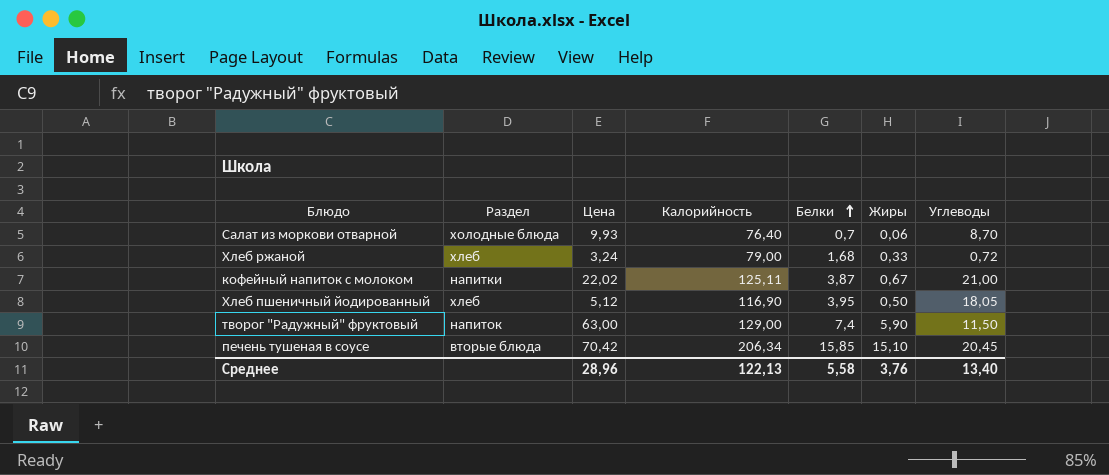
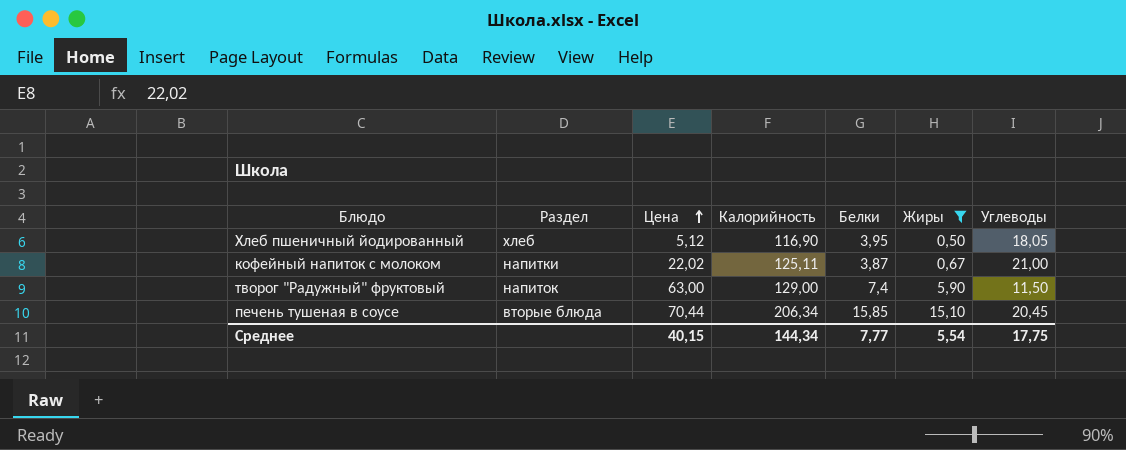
filter: none -> Жиры >= 0,50
row order: Белки ascending -> Цена ascending
печень тушеная в соусе | Цена: 70,42 -> 70,44
Среднее | Цена: 28,96 -> 40,15
Среднее | Калорийность: 122,13 -> 144,34
Среднее | Белки: 5,58 -> 7,77
Среднее | Жиры: 3,76 -> 5,54
Среднее | Углеводы: 13,40 -> 17,75

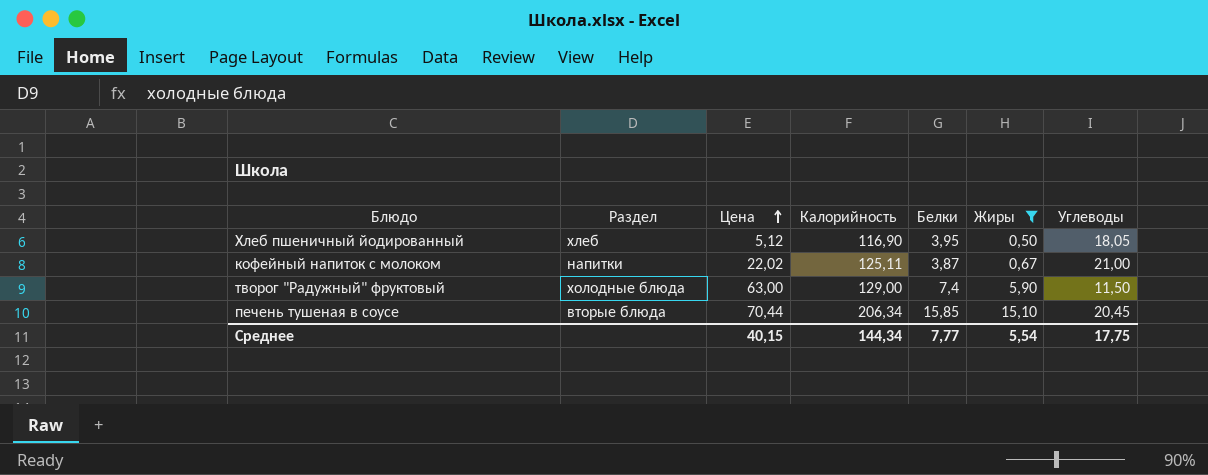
творог "Радужный" фруктовый | Раздел: напиток -> холодные блюда

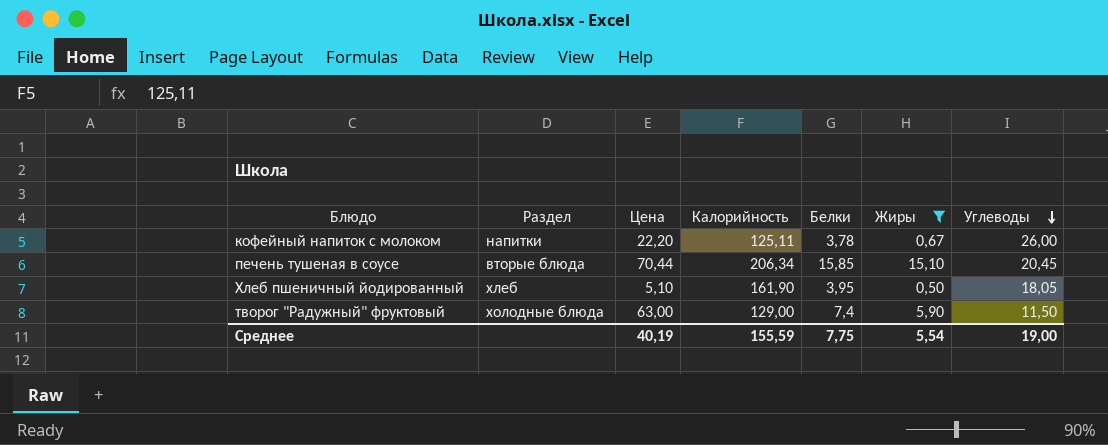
row order: Цена ascending -> Углеводы descending
кофейный напиток с молоком | Цена: 22,02 -> 22,20
кофейный напиток с молоком | Белки: 3,87 -> 3,78
кофейный напиток с молоком | Углеводы: 21,00 -> 26,00
Хлеб пшеничный йодированный | Цена: 5,12 -> 5,10
Хлеб пшеничный йодированный | Калорийность: 116,90 -> 161,90
Среднее | Цена: 40,15 -> 40,19
Среднее | Калорийность: 144,34 -> 155,59
Среднее | Белки: 7,77 -> 7,75
Среднее | Углеводы: 17,75 -> 19,00

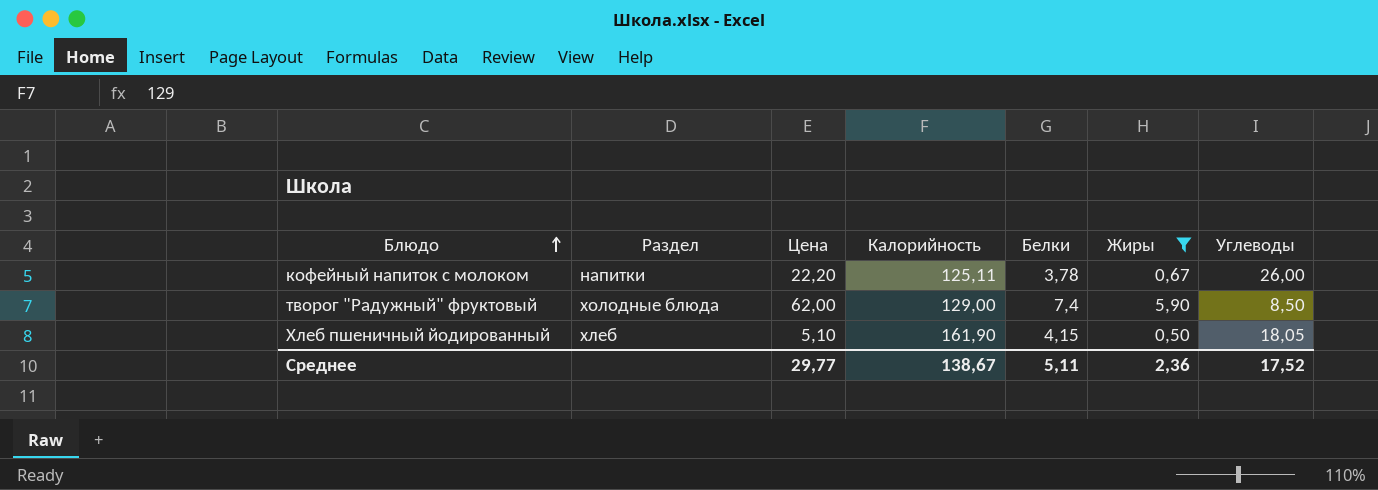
row order: Углеводы descending -> Блюдо ascending
row печень тушеная в соусе: вторые блюда | 70,44 | 206,34 | 15,85 | 15,10 | 20,45 -> none
творог "Радужный" фруктовый | Цена: 63,00 -> 62,00
творог "Радужный" фруктовый | Углеводы: 11,50 -> 8,50
Хлеб пшеничный йодированный | Белки: 3,95 -> 4,15
Среднее | Цена: 40,19 -> 29,77
Среднее | Калорийность: 155,59 -> 138,67
Среднее | Белки: 7,75 -> 5,11
Среднее | Жиры: 5,54 -> 2,36
Среднее | Углеводы: 19,00 -> 17,52

